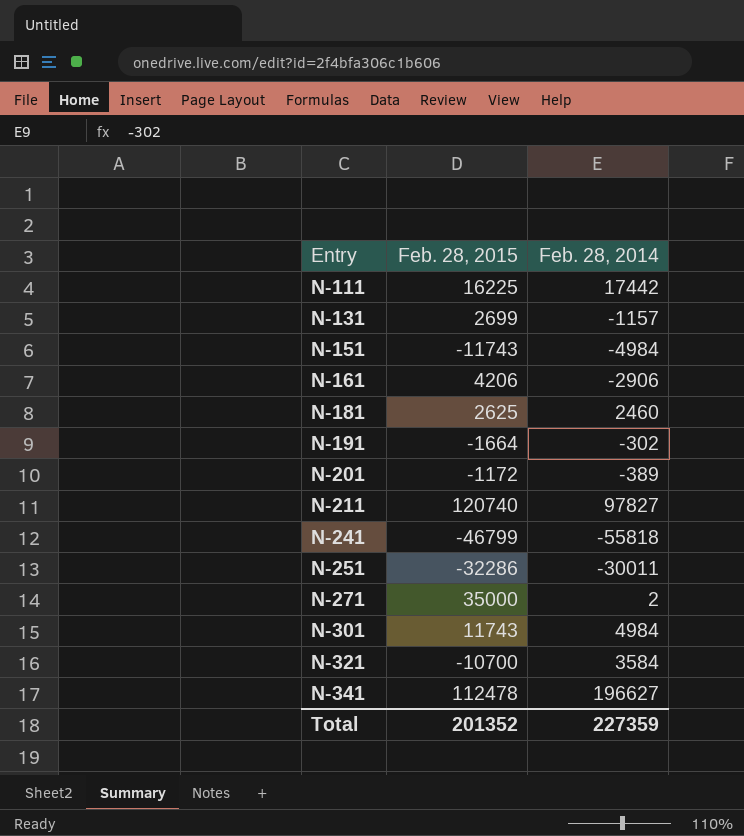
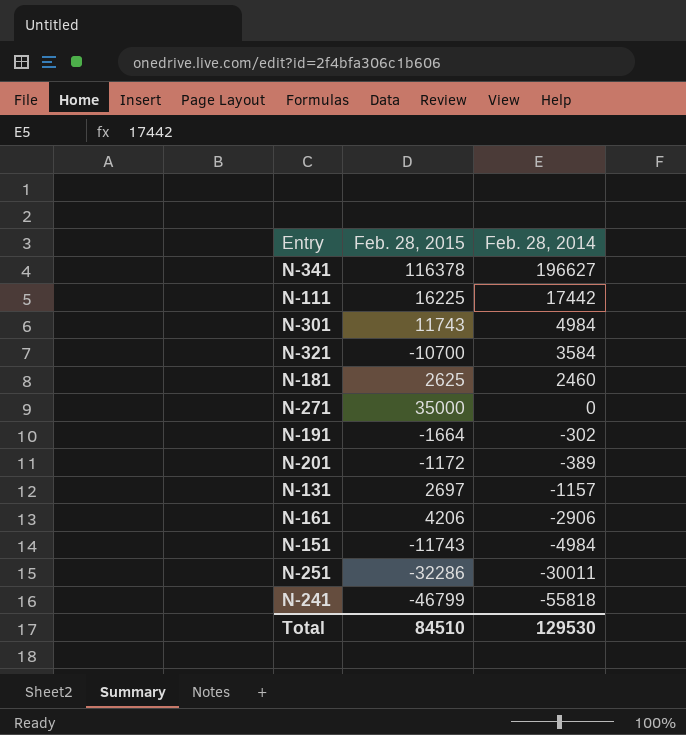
row order: Entry ascending -> Feb. 28, 2014 descending
row N-211: 120740 | 97827 -> none
N-341 | Feb. 28, 2015: 112478 -> 116378
N-271 | Feb. 28, 2014: 2 -> 0
N-131 | Feb. 28, 2015: 2699 -> 2697
Total | Feb. 28, 2015: 201352 -> 84510
Total | Feb. 28, 2014: 227359 -> 129530

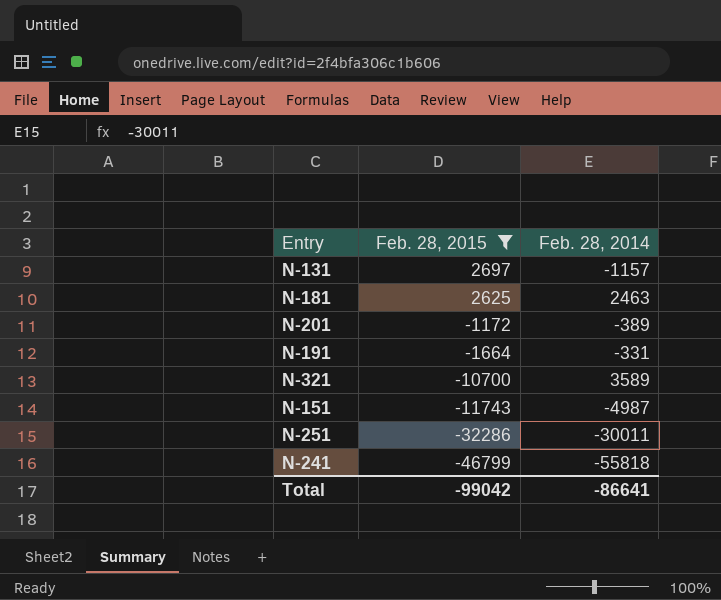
filter: none -> Feb. 28, 2015 <= 2697
row order: Feb. 28, 2014 descending -> Feb. 28, 2015 descending
N-181 | Feb. 28, 2014: 2460 -> 2463
N-191 | Feb. 28, 2014: -302 -> -331
N-321 | Feb. 28, 2014: 3584 -> 3589
N-151 | Feb. 28, 2014: -4984 -> -4987
Total | Feb. 28, 2015: 84510 -> -99042
Total | Feb. 28, 2014: 129530 -> -86641

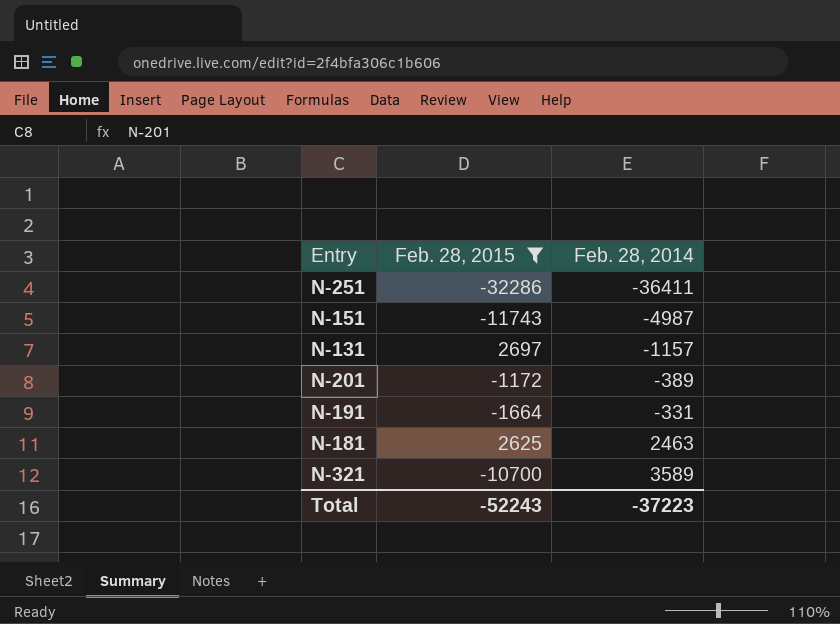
row order: Feb. 28, 2015 descending -> Feb. 28, 2014 ascending
row N-241: -46799 | -55818 -> none
N-251 | Feb. 28, 2014: -30011 -> -36411
Total | Feb. 28, 2015: -99042 -> -52243
Total | Feb. 28, 2014: -86641 -> -37223

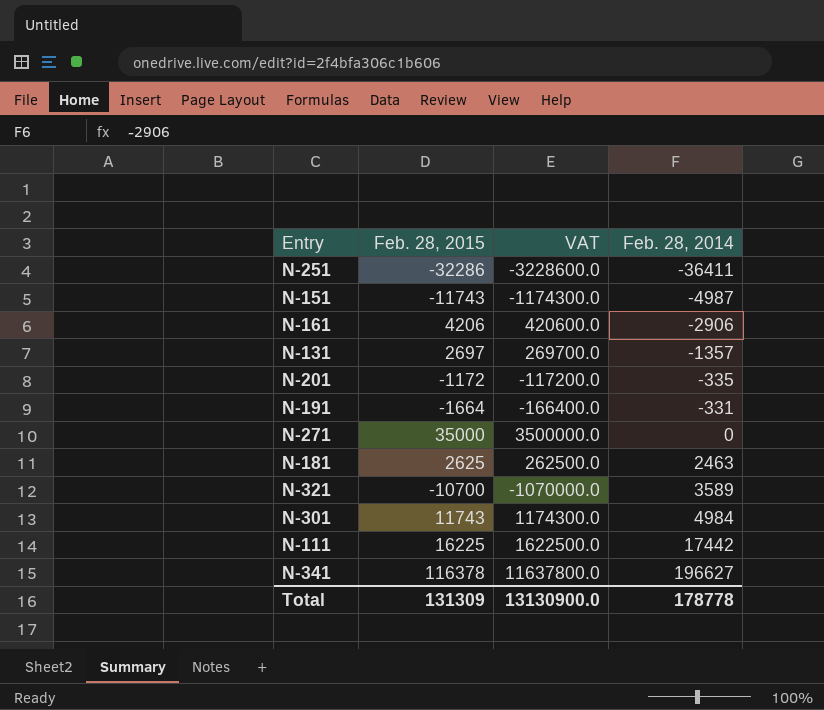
filter: Feb. 28, 2015 <= 2697 -> none
column VAT | formula: none -> [Feb. 28, 2015] * 100
N-131 | Feb. 28, 2014: -1157 -> -1357
N-201 | Feb. 28, 2014: -389 -> -335
Total | Feb. 28, 2015: -52243 -> 131309
Total | Feb. 28, 2014: -37223 -> 178778

